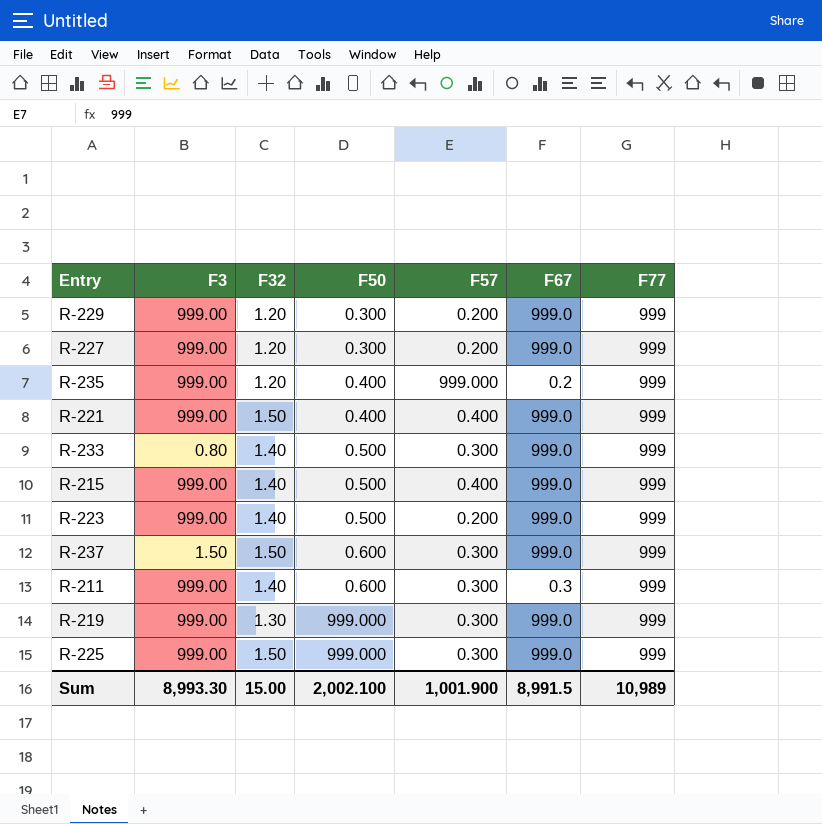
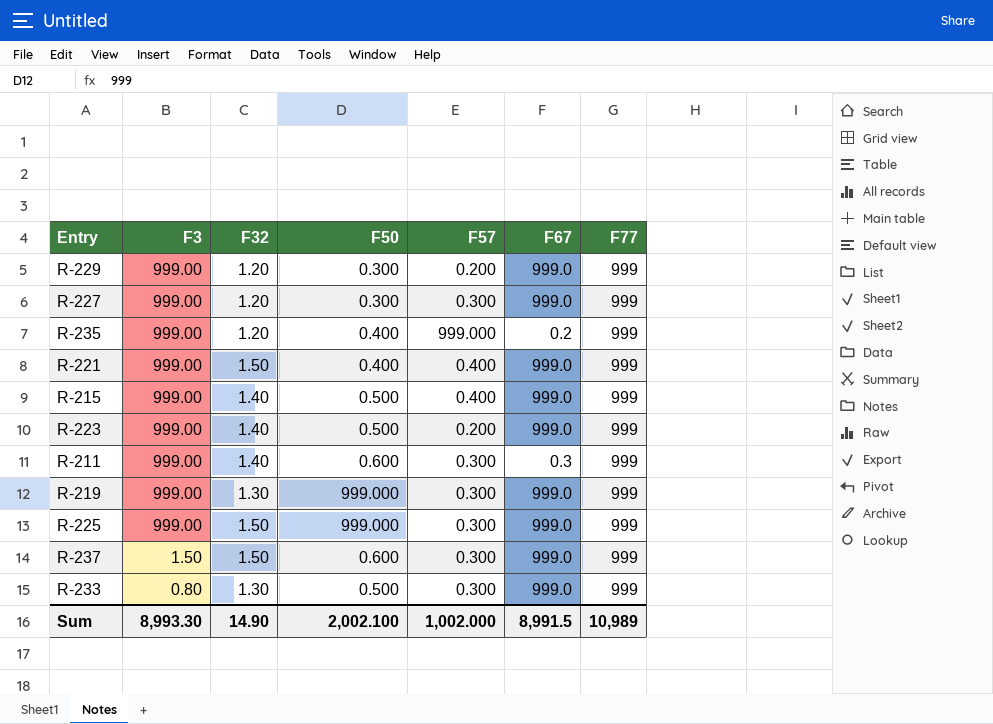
row order: F50 ascending -> F3 descending
R-227 | F57: 0.200 -> 0.300
R-233 | F32: 1.40 -> 1.30
Sum | F32: 15.00 -> 14.90
Sum | F57: 1,001.900 -> 1,002.000

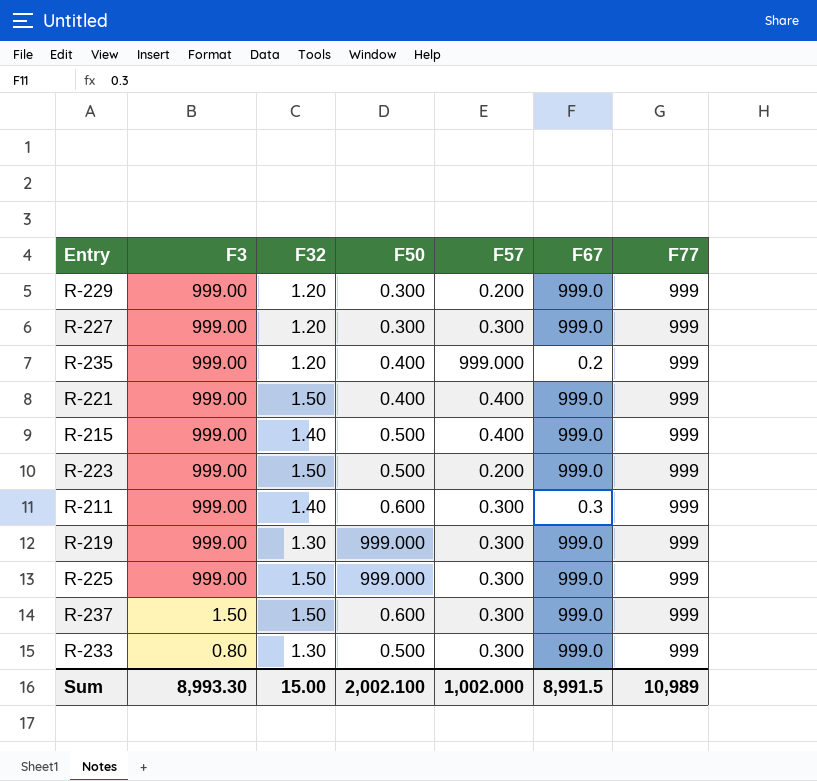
R-223 | F32: 1.40 -> 1.50
Sum | F32: 14.90 -> 15.00

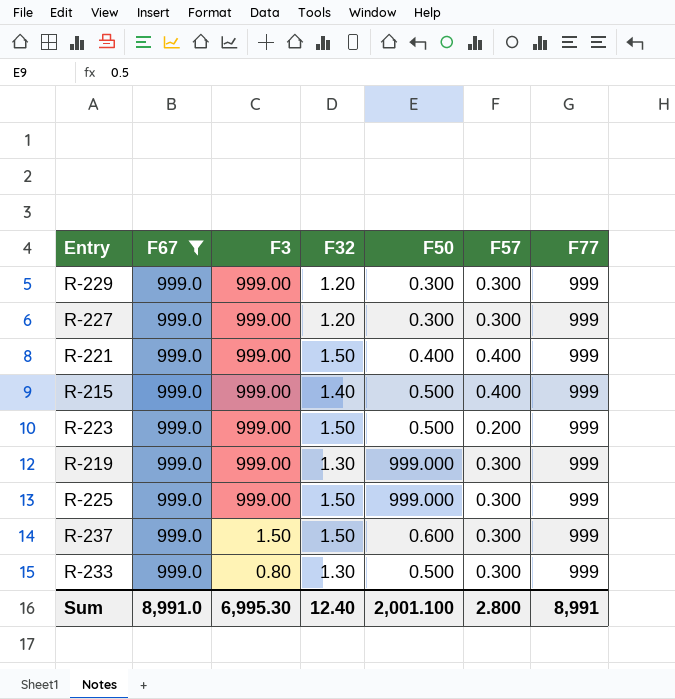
filter: none -> F67 = 999.0
column F67 | position: 6 -> 2
R-229 | F57: 0.200 -> 0.300
Sum | F67: 8,991.5 -> 8,991.0
Sum | F3: 8,993.30 -> 6,995.30
Sum | F32: 15.00 -> 12.40
Sum | F50: 2,002.100 -> 2,001.100
Sum | F57: 1,002.000 -> 2.800
Sum | F77: 10,989 -> 8,991

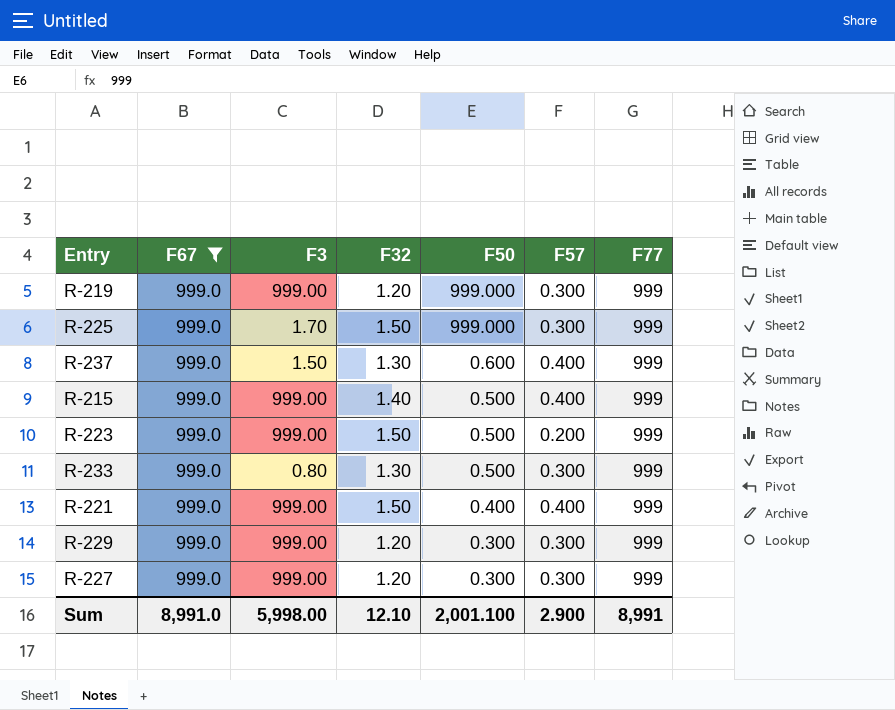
row order: F3 descending -> F50 descending
R-219 | F32: 1.30 -> 1.20
R-225 | F3: 999.00 -> 1.70
R-237 | F32: 1.50 -> 1.30
R-237 | F57: 0.300 -> 0.400
Sum | F3: 6,995.30 -> 5,998.00
Sum | F32: 12.40 -> 12.10
Sum | F57: 2.800 -> 2.900

